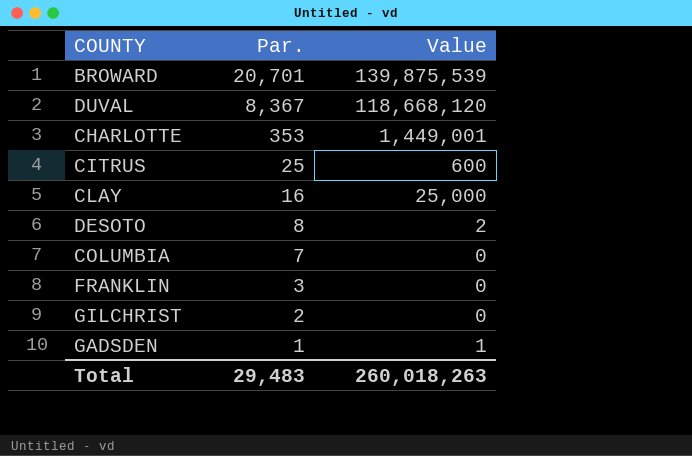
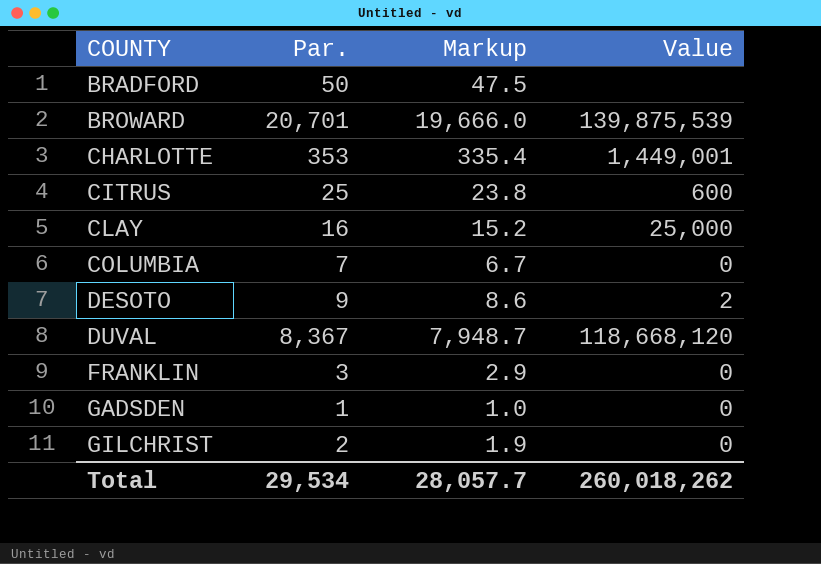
row order: Par. descending -> COUNTY ascending
column Markup | formula: none -> [Par.] * 0.95
row BRADFORD: none -> 50 | 47.5 | none
DESOTO | Par.: 8 -> 9
GADSDEN | Value: 1 -> 0
Total | Par.: 29,483 -> 29,534
Total | Value: 260,018,263 -> 260,018,262

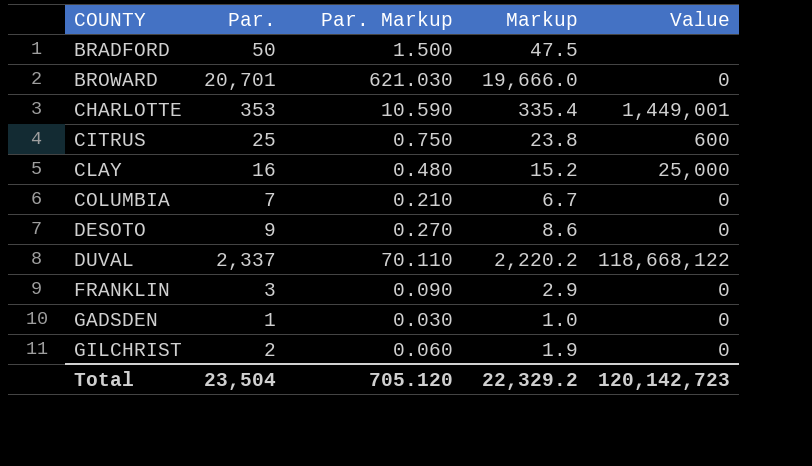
column Par. Markup | formula: none -> [Par.] * 0.03
BROWARD | Value: 139,875,539 -> 0
DESOTO | Value: 2 -> 0
DUVAL | Par.: 8,367 -> 2,337
DUVAL | Markup: 7,948.7 -> 2,220.2
DUVAL | Value: 118,668,120 -> 118,668,122
Total | Par.: 29,534 -> 23,504
Total | Markup: 28,057.7 -> 22,329.2
Total | Value: 260,018,262 -> 120,142,723

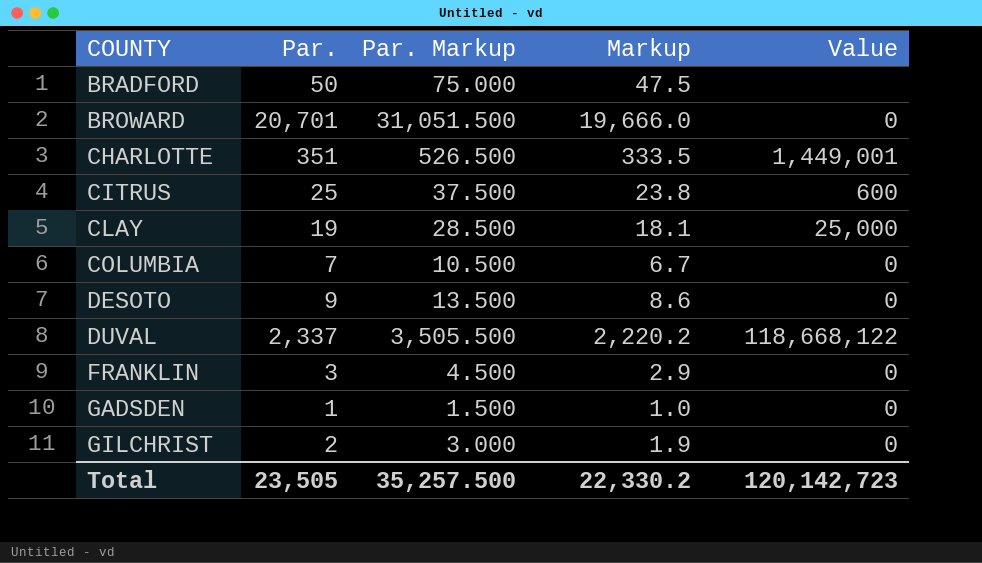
column Par. Markup | formula: [Par.] * 0.03 -> [Par.] * 1.5
CHARLOTTE | Par.: 353 -> 351
CHARLOTTE | Markup: 335.4 -> 333.5
CLAY | Par.: 16 -> 19
CLAY | Markup: 15.2 -> 18.1
Total | Par.: 23,504 -> 23,505
Total | Par. Markup: 705.120 -> 35,257.500
Total | Markup: 22,329.2 -> 22,330.2

